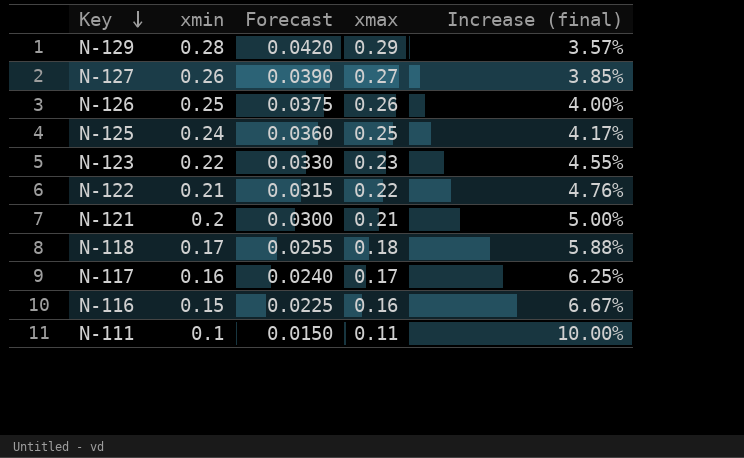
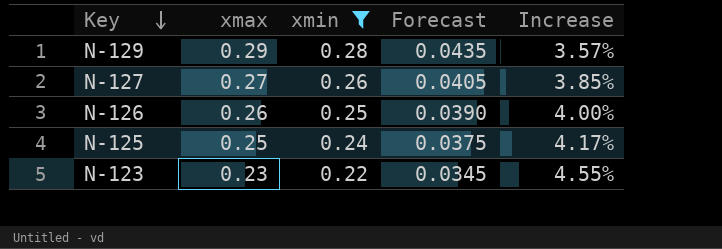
filter: none -> xmin >= 0.22
column xmax | position: 4 -> 2
column Forecast | formula: [xmin] * 0.15 -> [xmax] * 0.15
column name: Increase (final) -> Increase

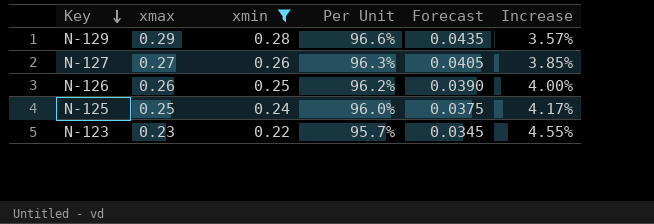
column Per Unit | formula: none -> [xmin] / [xmax]

